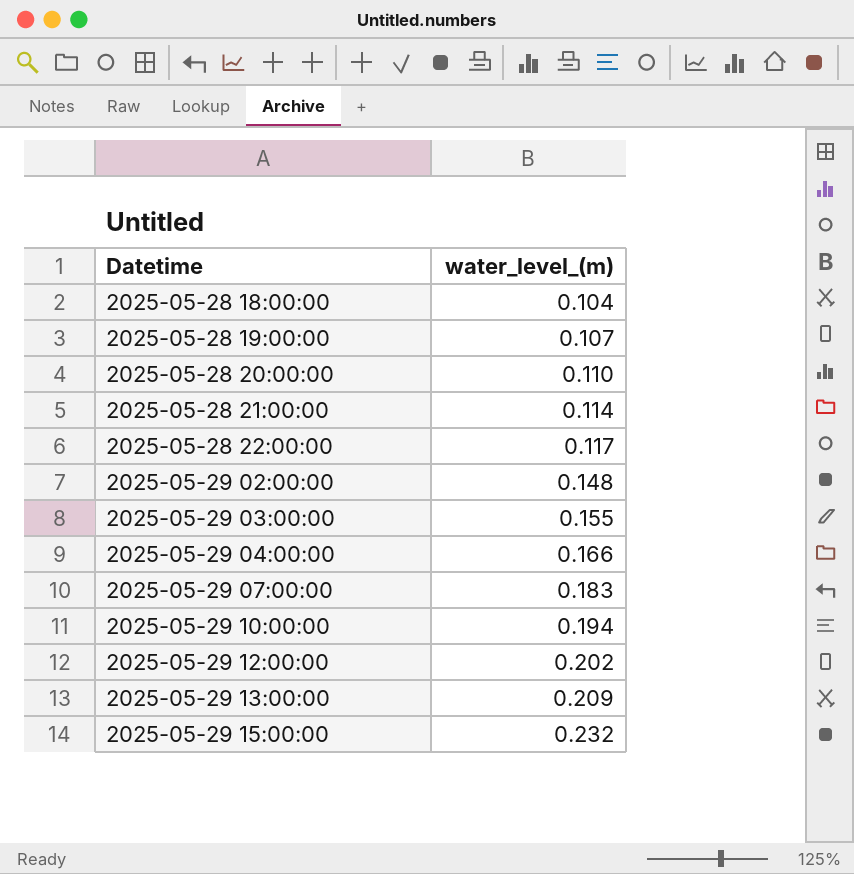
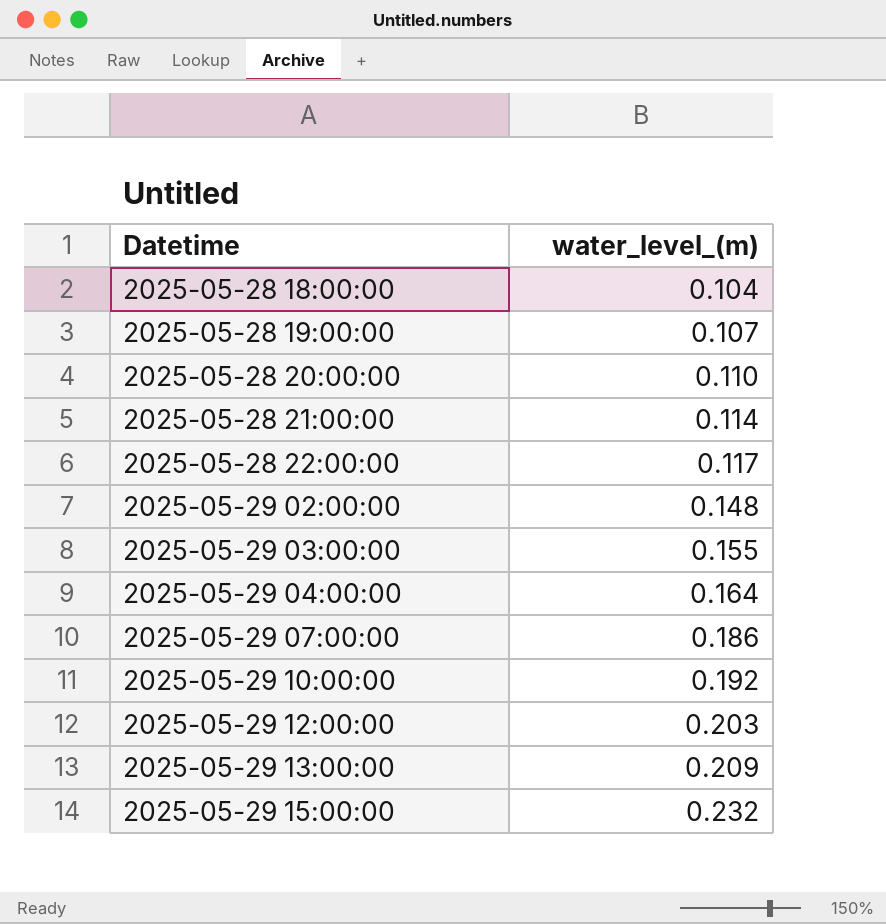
2025-05-29 04:00:00 | water_level_(m): 0.166 -> 0.164
2025-05-29 07:00:00 | water_level_(m): 0.183 -> 0.186
2025-05-29 10:00:00 | water_level_(m): 0.194 -> 0.192
2025-05-29 12:00:00 | water_level_(m): 0.202 -> 0.203

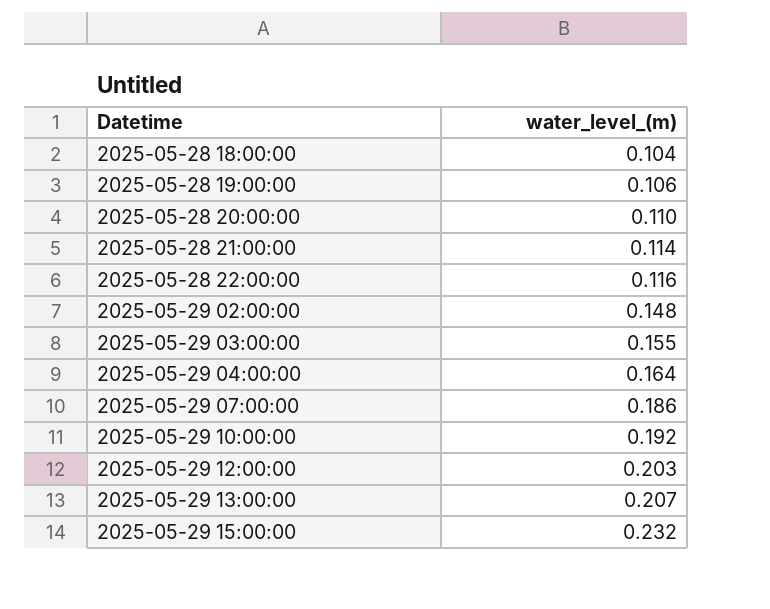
2025-05-28 19:00:00 | water_level_(m): 0.107 -> 0.106
2025-05-28 22:00:00 | water_level_(m): 0.117 -> 0.116
2025-05-29 13:00:00 | water_level_(m): 0.209 -> 0.207

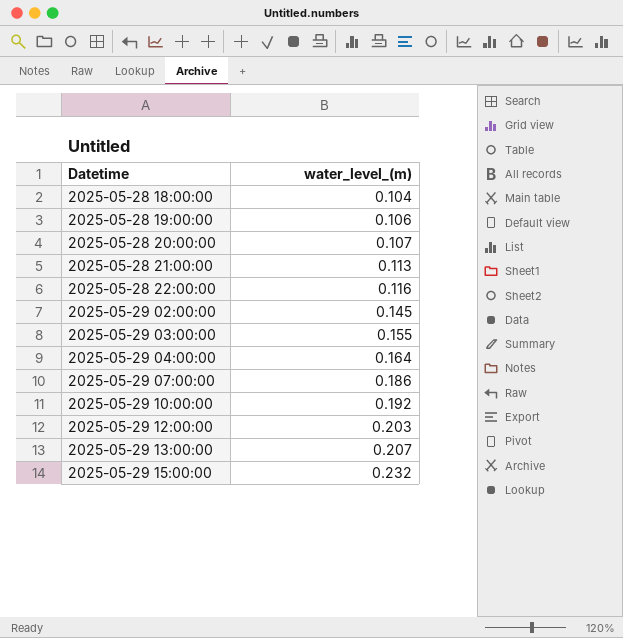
2025-05-28 20:00:00 | water_level_(m): 0.110 -> 0.107
2025-05-28 21:00:00 | water_level_(m): 0.114 -> 0.113
2025-05-29 02:00:00 | water_level_(m): 0.148 -> 0.145

